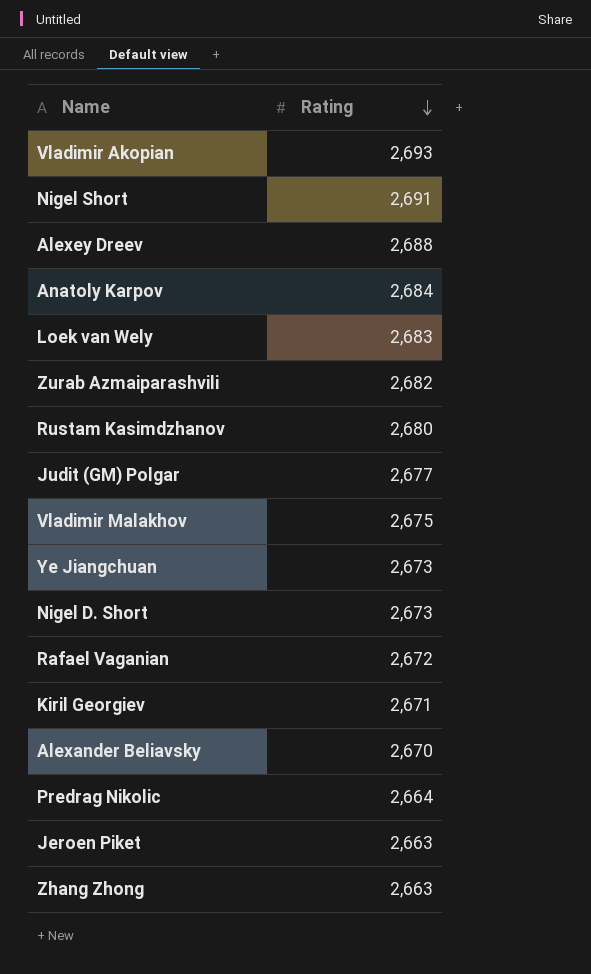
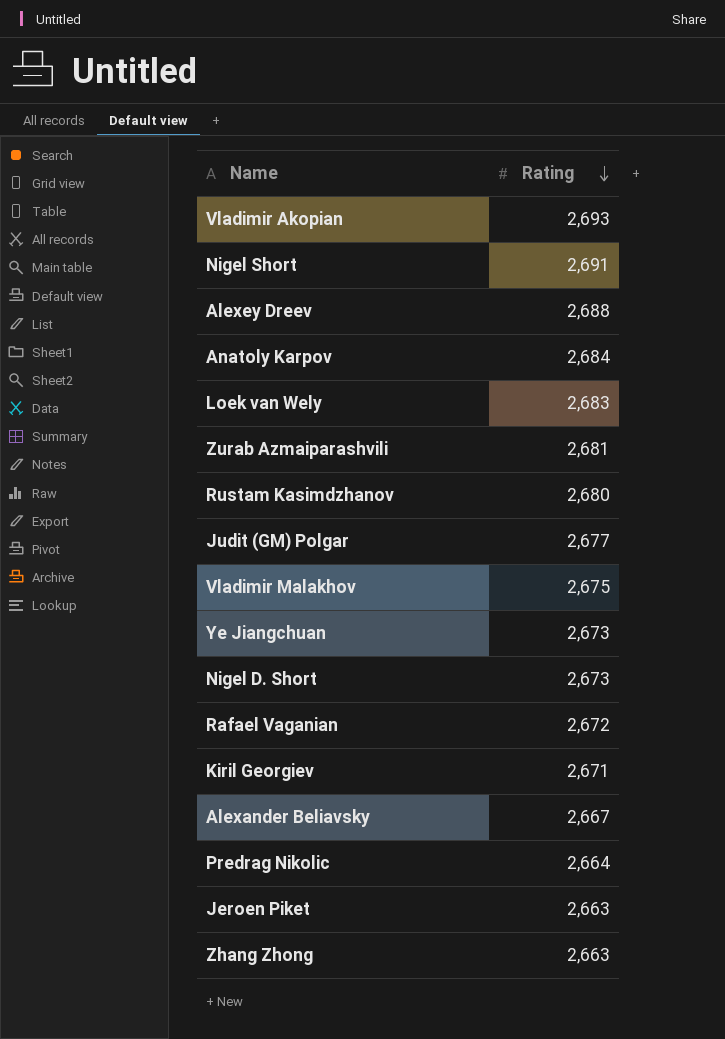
Zurab Azmaiparashvili | Rating: 2,682 -> 2,681
Alexander Beliavsky | Rating: 2,670 -> 2,667

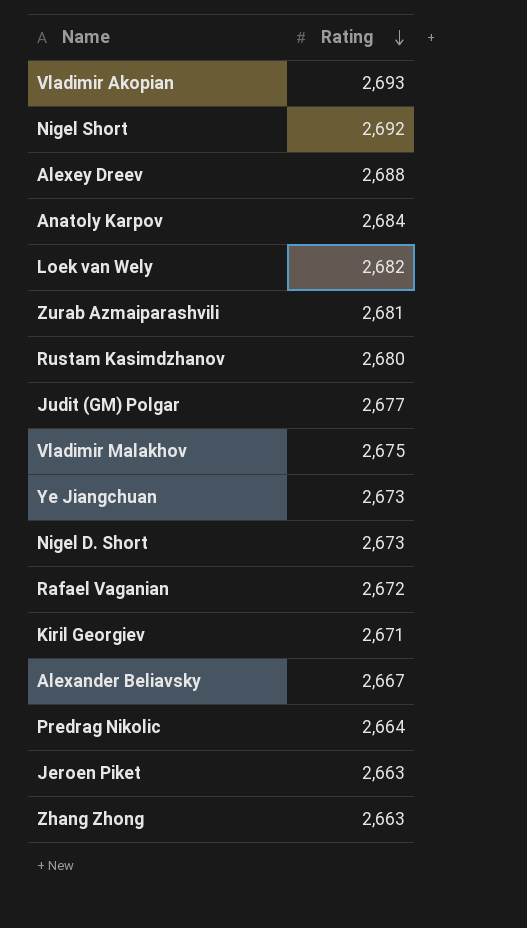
Nigel Short | Rating: 2,691 -> 2,692
Loek van Wely | Rating: 2,683 -> 2,682

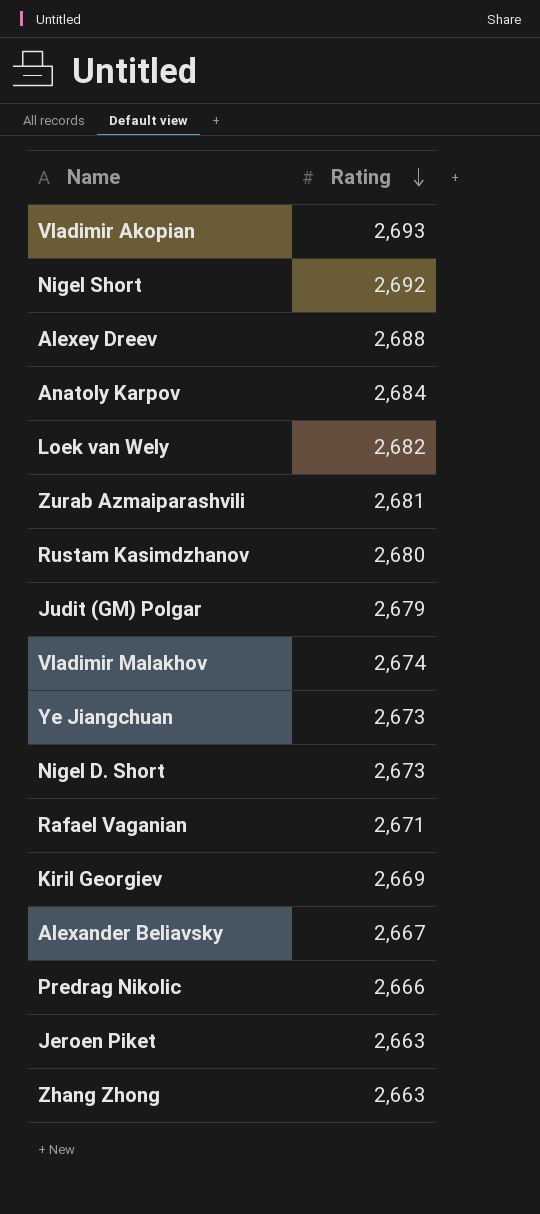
Judit (GM) Polgar | Rating: 2,677 -> 2,679
Vladimir Malakhov | Rating: 2,675 -> 2,674
Rafael Vaganian | Rating: 2,672 -> 2,671
Kiril Georgiev | Rating: 2,671 -> 2,669
Predrag Nikolic | Rating: 2,664 -> 2,666

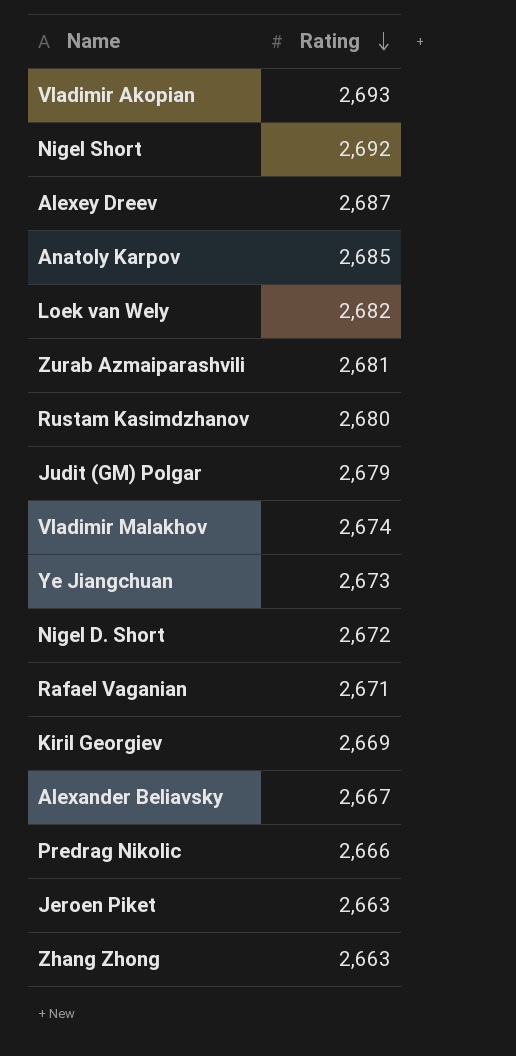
Alexey Dreev | Rating: 2,688 -> 2,687
Anatoly Karpov | Rating: 2,684 -> 2,685
Nigel D. Short | Rating: 2,673 -> 2,672

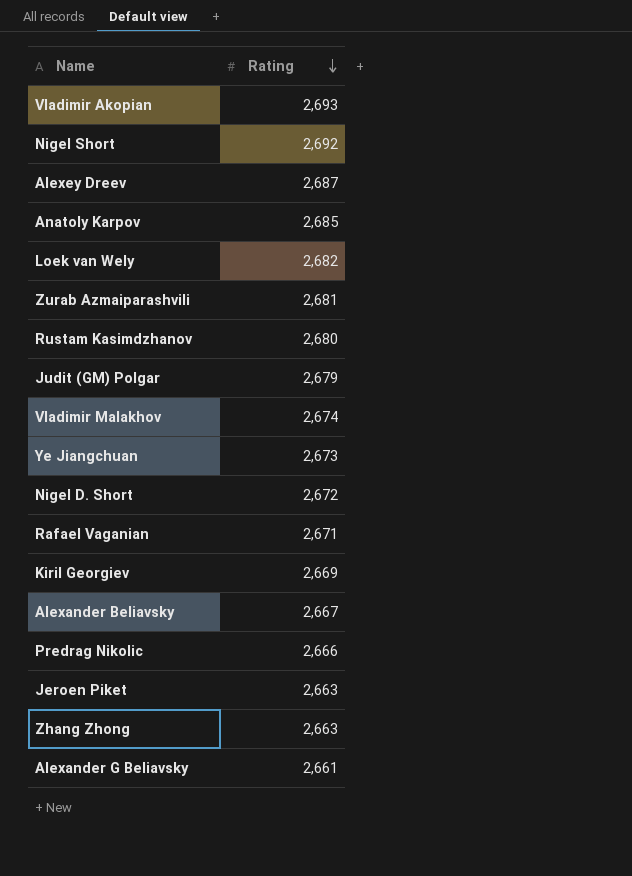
row Alexander G Beliavsky: none -> 2,661

